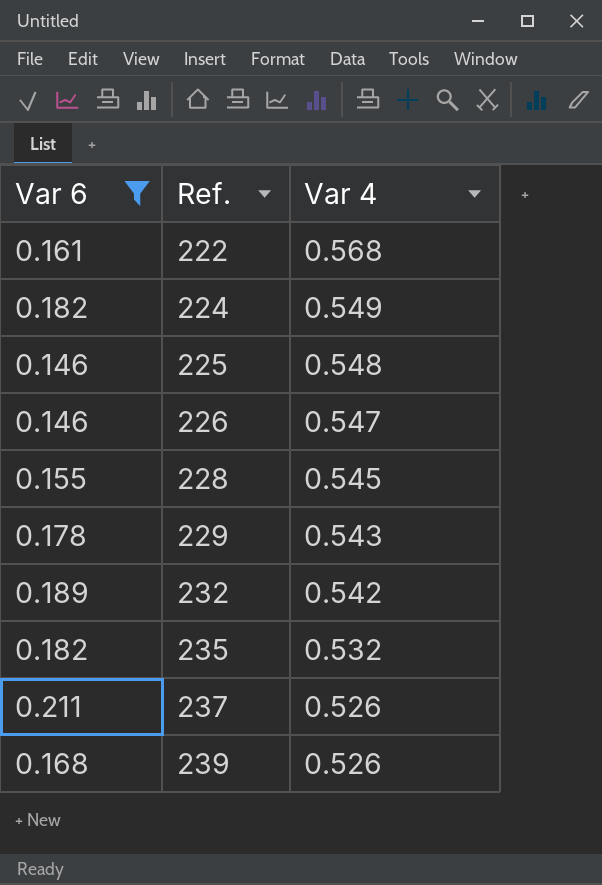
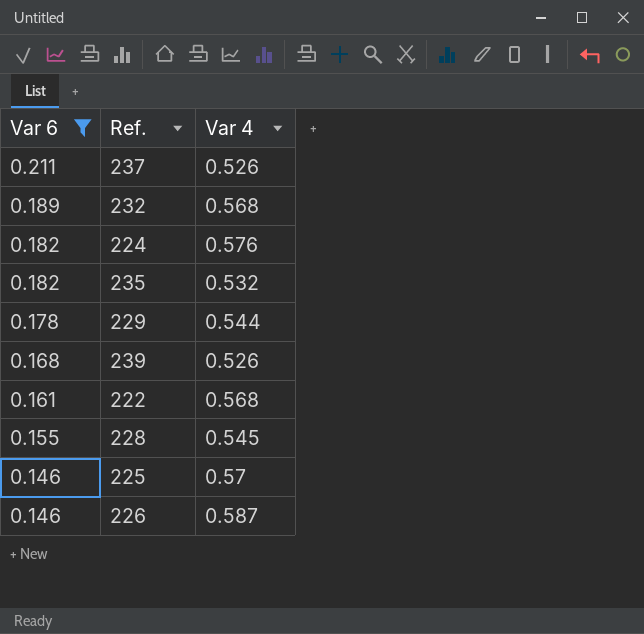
row order: Ref. ascending -> Var 6 descending
232 | Var 4: 0.542 -> 0.568
224 | Var 4: 0.549 -> 0.576
229 | Var 4: 0.543 -> 0.544
225 | Var 4: 0.548 -> 0.57
226 | Var 4: 0.547 -> 0.587

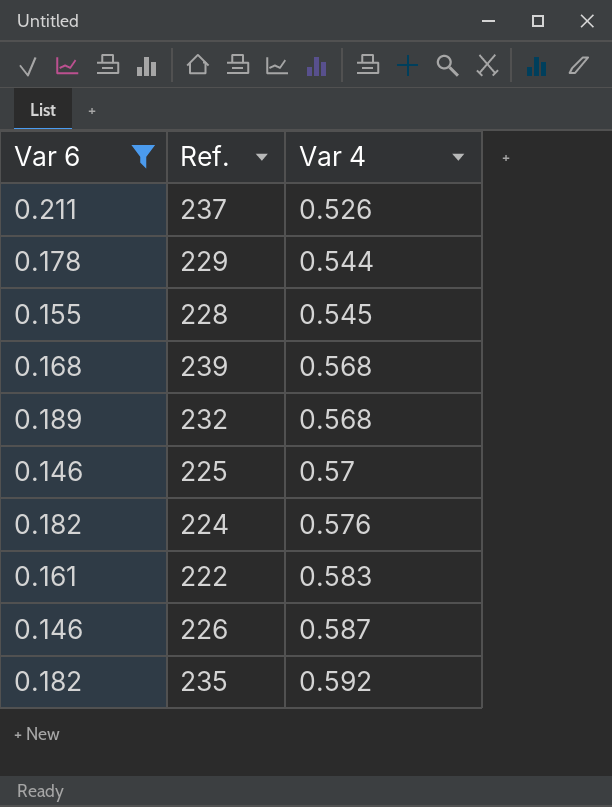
row order: Var 6 descending -> Var 4 ascending
239 | Var 4: 0.526 -> 0.568
222 | Var 4: 0.568 -> 0.583
235 | Var 4: 0.532 -> 0.592

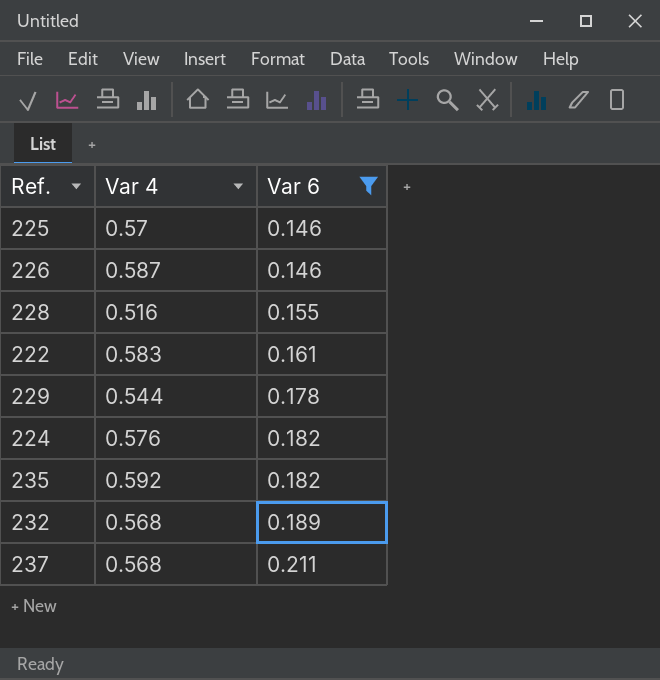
row order: Var 4 ascending -> Var 6 ascending
column Var 6 | position: 1 -> 3
row 239: 0.168 | 0.568 -> none
228 | Var 4: 0.545 -> 0.516
237 | Var 4: 0.526 -> 0.568

